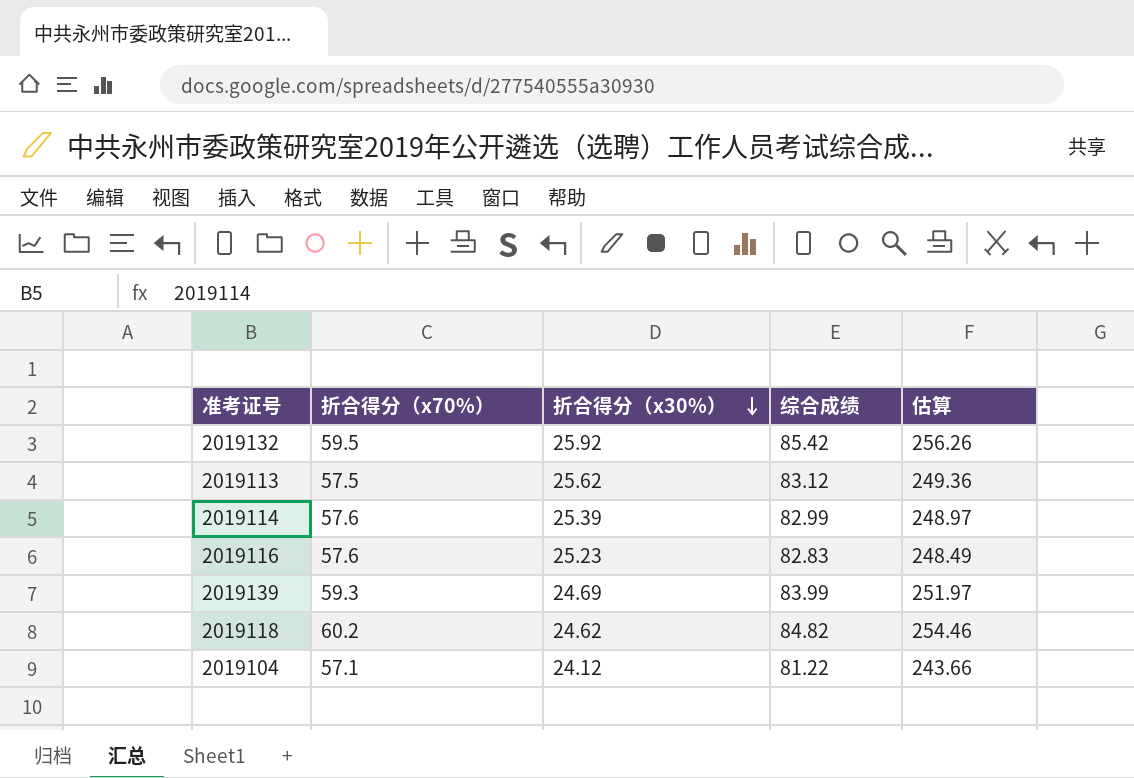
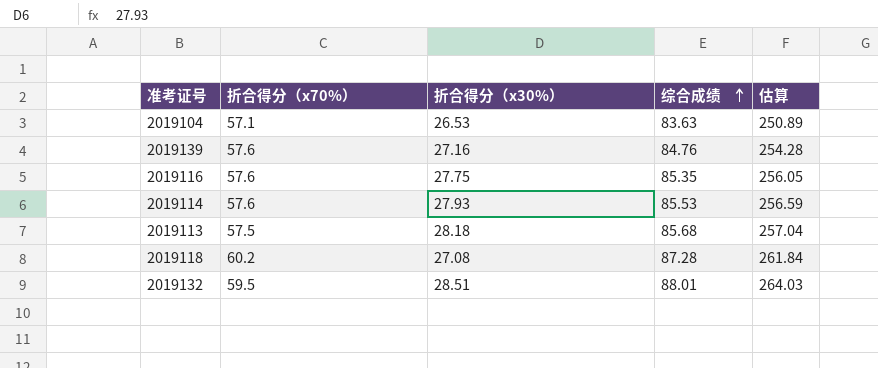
row order: 折合得分（x30%） descending -> 综合成绩 ascending
2019104 | 折合得分（x30%）: 24.12 -> 26.53
2019104 | 综合成绩: 81.22 -> 83.63
2019104 | 估算: 243.66 -> 250.89
2019139 | 折合得分（x70%）: 59.3 -> 57.6
2019139 | 折合得分（x30%）: 24.69 -> 27.16
2019139 | 综合成绩: 83.99 -> 84.76
2019139 | 估算: 251.97 -> 254.28
2019116 | 折合得分（x30%）: 25.23 -> 27.75
2019116 | 综合成绩: 82.83 -> 85.35
2019116 | 估算: 248.49 -> 256.05
2019114 | 折合得分（x30%）: 25.39 -> 27.93
2019114 | 综合成绩: 82.99 -> 85.53
2019114 | 估算: 248.97 -> 256.59
2019113 | 折合得分（x30%）: 25.62 -> 28.18
2019113 | 综合成绩: 83.12 -> 85.68
2019113 | 估算: 249.36 -> 257.04
2019118 | 折合得分（x30%）: 24.62 -> 27.08
2019118 | 综合成绩: 84.82 -> 87.28
2019118 | 估算: 254.46 -> 261.84
2019132 | 折合得分（x30%）: 25.92 -> 28.51
2019132 | 综合成绩: 85.42 -> 88.01
2019132 | 估算: 256.26 -> 264.03

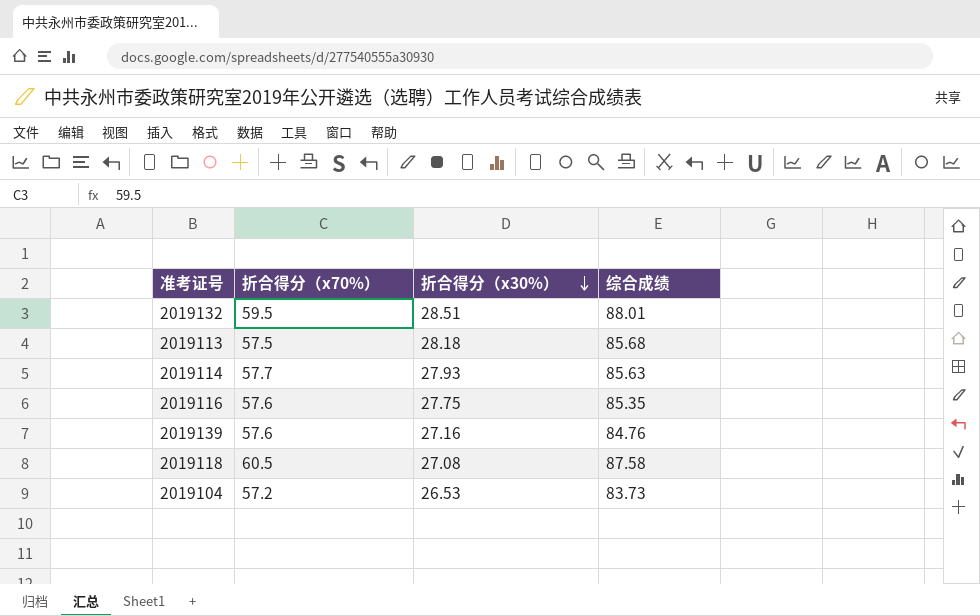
row order: 综合成绩 ascending -> 折合得分（x30%） descending
column 估算 | formula: [综合成绩] * 3 -> none
2019114 | 折合得分（x70%）: 57.6 -> 57.7
2019114 | 综合成绩: 85.53 -> 85.63
2019118 | 折合得分（x70%）: 60.2 -> 60.5
2019118 | 综合成绩: 87.28 -> 87.58
2019104 | 折合得分（x70%）: 57.1 -> 57.2
2019104 | 综合成绩: 83.63 -> 83.73

